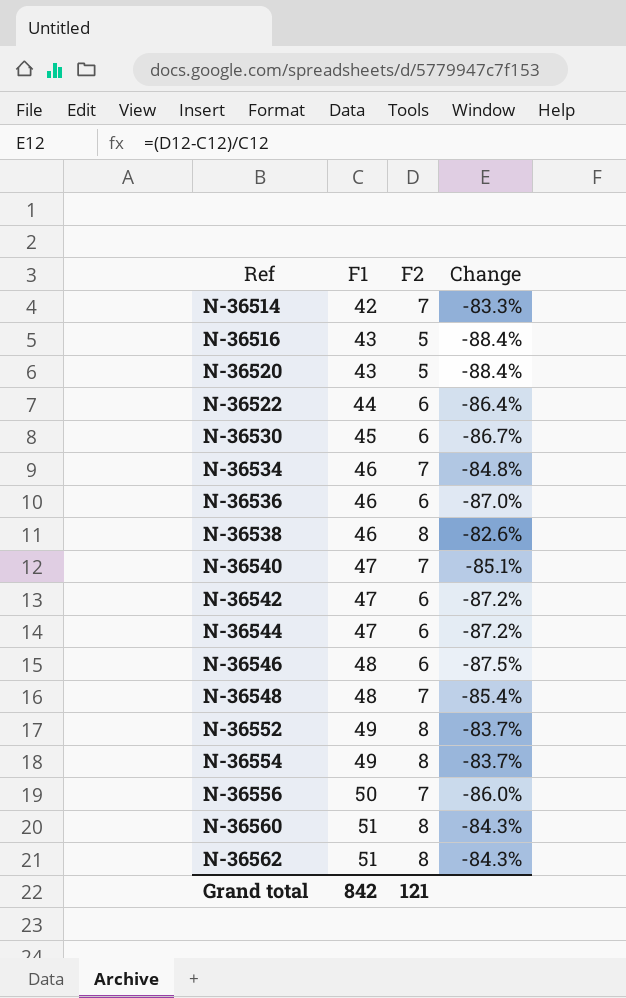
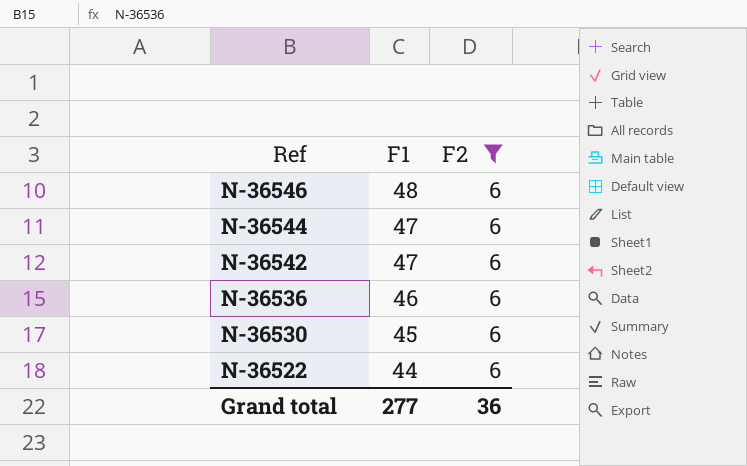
filter: none -> F2 = 6
row order: Ref ascending -> Ref descending
column Change | formula: ([F2] - [F1]) / [F1] -> none
Grand total | F1: 842 -> 277
Grand total | F2: 121 -> 36

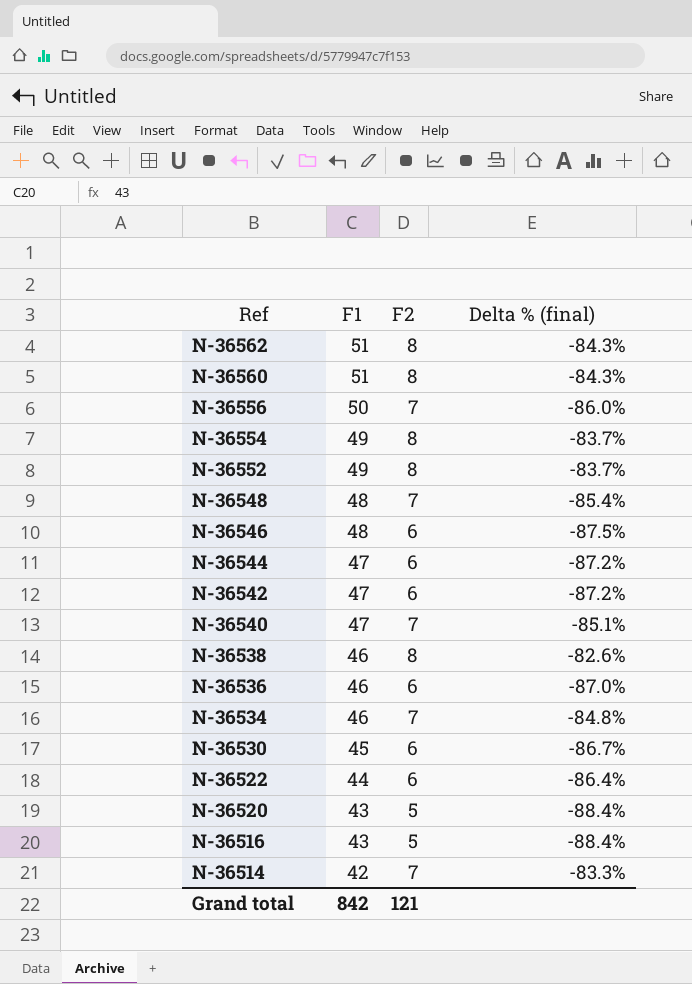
filter: F2 = 6 -> none
column Delta % (final) | formula: none -> ([F2] - [F1]) / [F1]
Grand total | F1: 277 -> 842
Grand total | F2: 36 -> 121

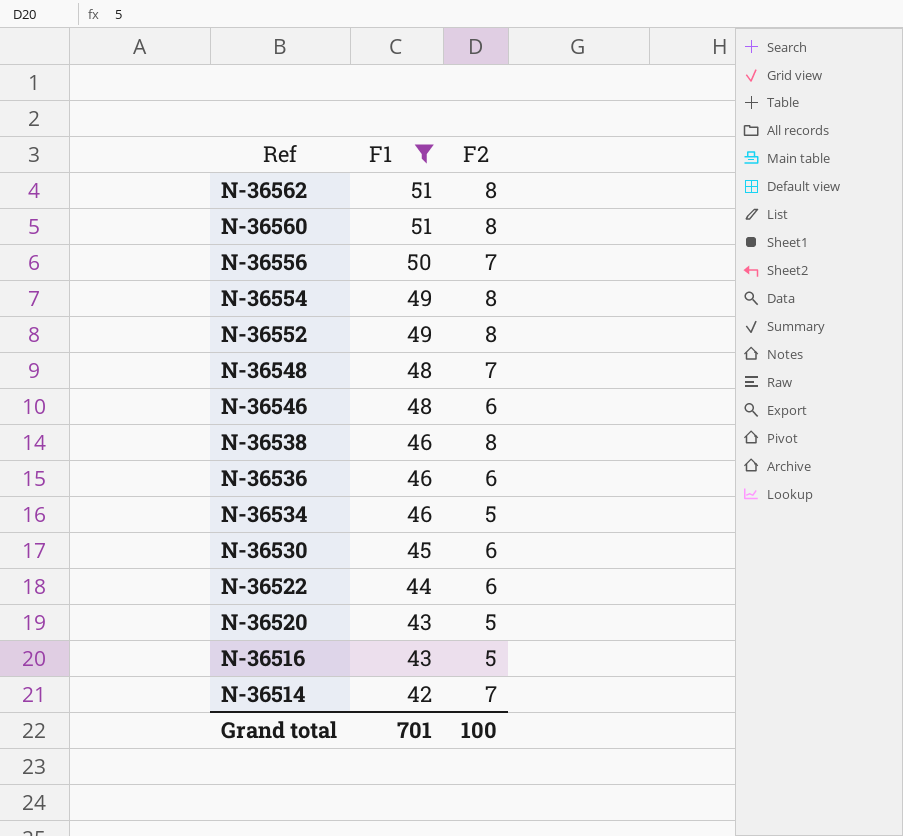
filter: none -> F1 != 47
column Delta % (final) | formula: ([F2] - [F1]) / [F1] -> none
N-36534 | F2: 7 -> 5
Grand total | F1: 842 -> 701
Grand total | F2: 121 -> 100

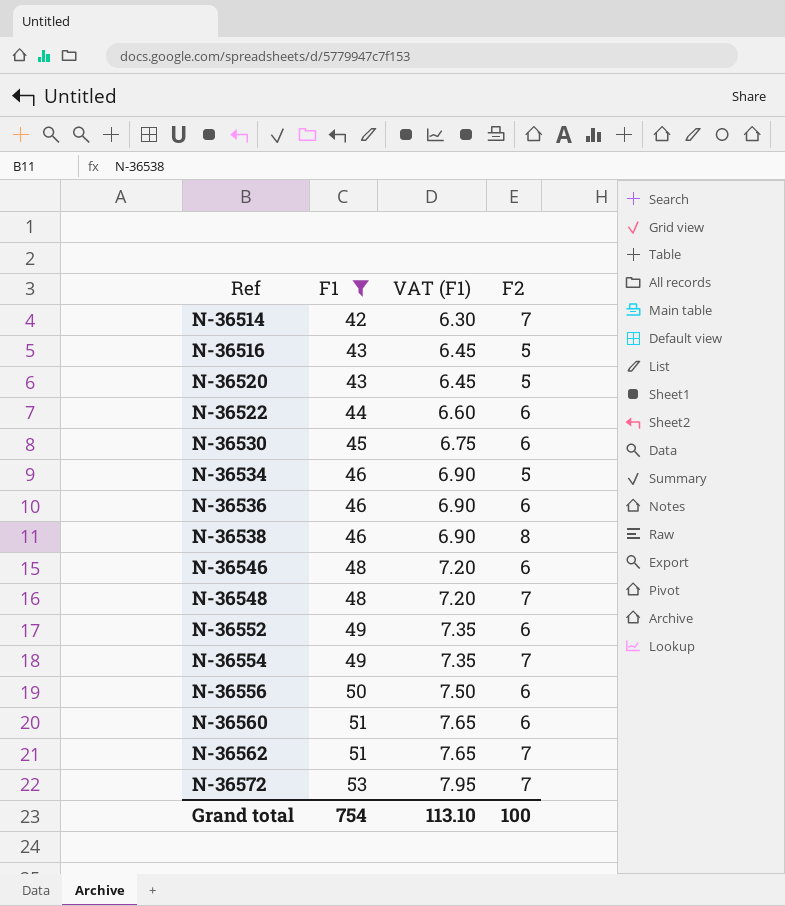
row order: Ref descending -> Ref ascending
column VAT (F1) | formula: none -> [F1] * 0.15
N-36552 | F2: 8 -> 6
N-36554 | F2: 8 -> 7
N-36556 | F2: 7 -> 6
N-36560 | F2: 8 -> 6
N-36562 | F2: 8 -> 7
row N-36572: none -> 53 | 7.95 | 7
Grand total | F1: 701 -> 754

